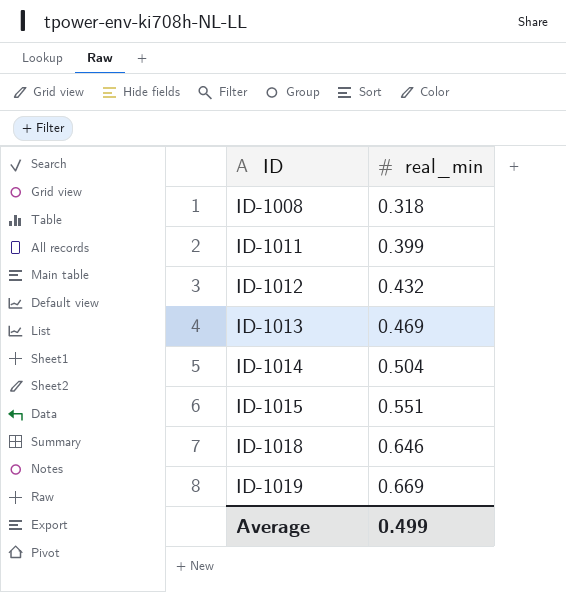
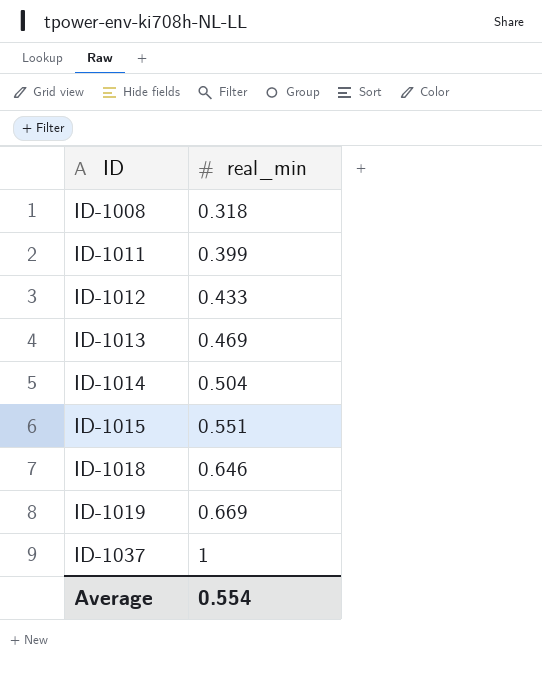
ID-1012 | real_min: 0.432 -> 0.433
row ID-1037: none -> 1
Average | real_min: 0.499 -> 0.554

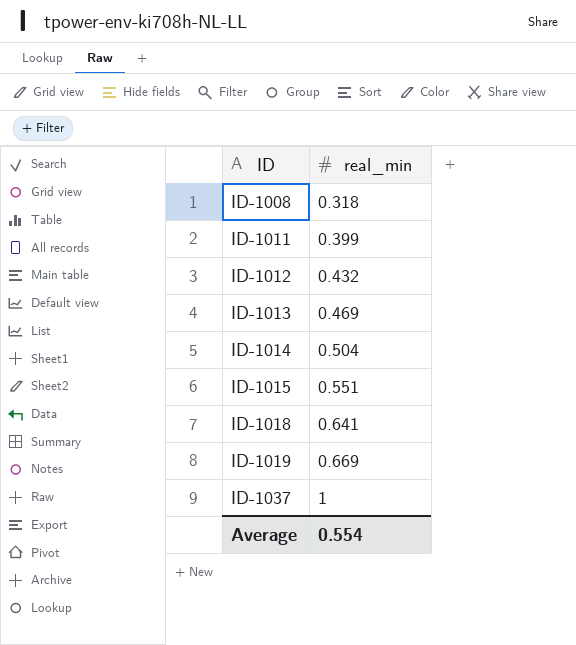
ID-1012 | real_min: 0.433 -> 0.432
ID-1018 | real_min: 0.646 -> 0.641

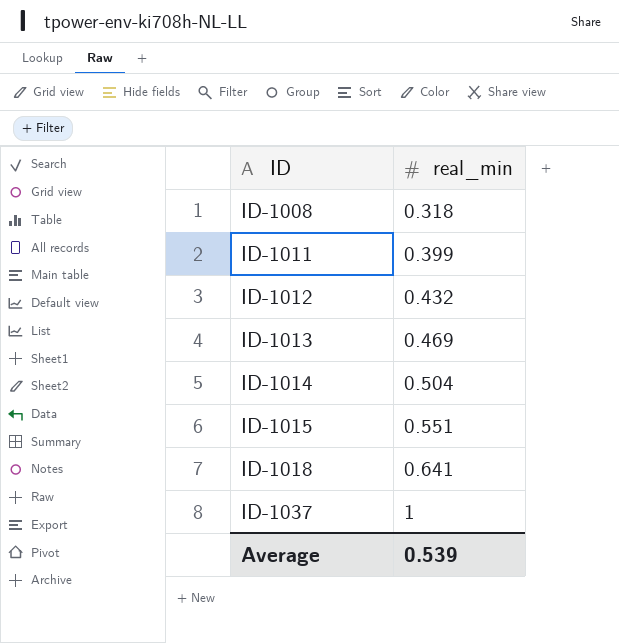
row ID-1019: 0.669 -> none
Average | real_min: 0.554 -> 0.539

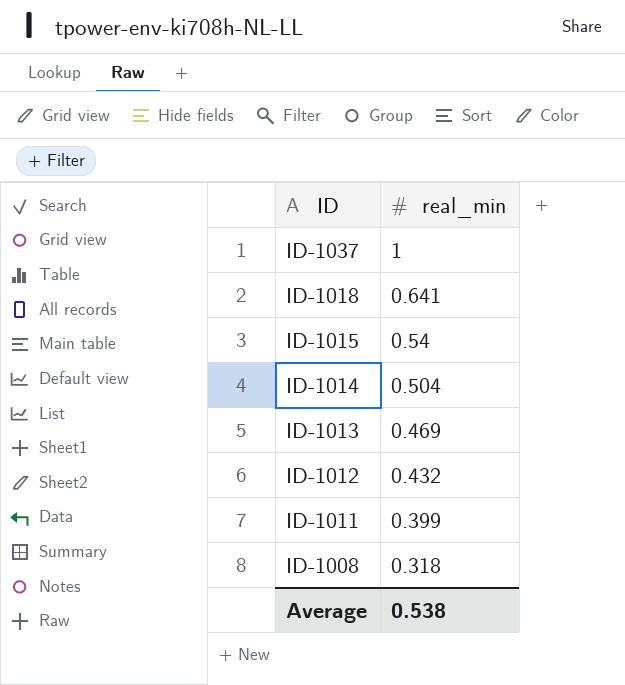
row order: ID ascending -> ID descending
ID-1015 | real_min: 0.551 -> 0.54
Average | real_min: 0.539 -> 0.538

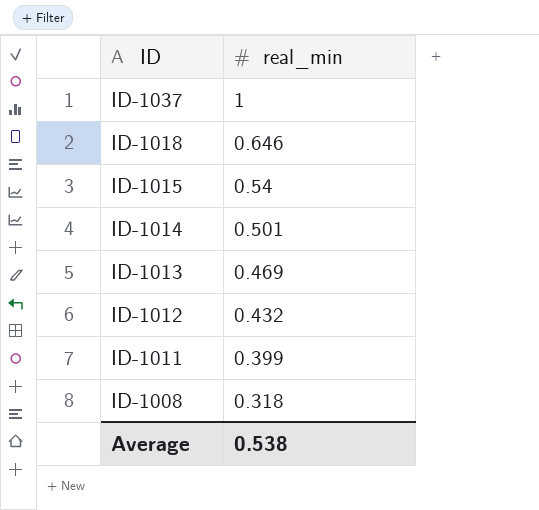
ID-1018 | real_min: 0.641 -> 0.646
ID-1014 | real_min: 0.504 -> 0.501

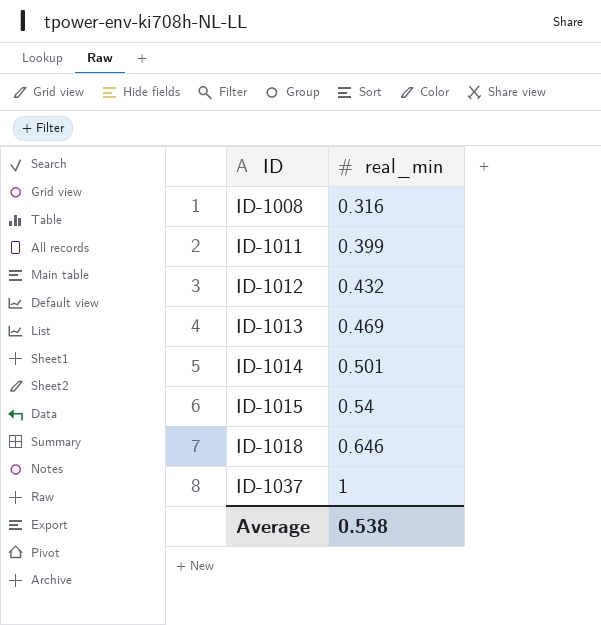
row order: ID descending -> ID ascending
ID-1008 | real_min: 0.318 -> 0.316

